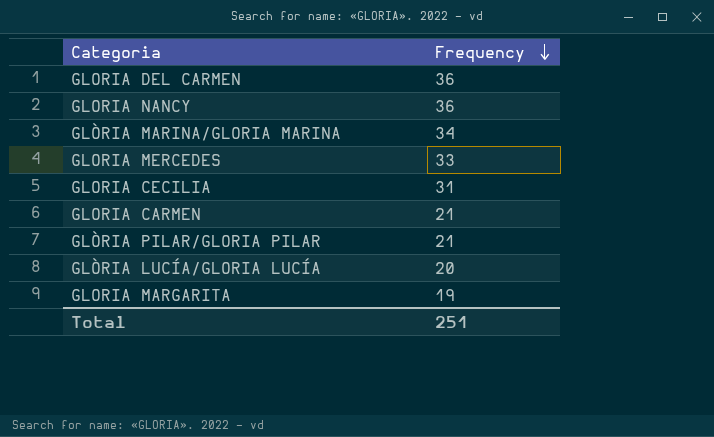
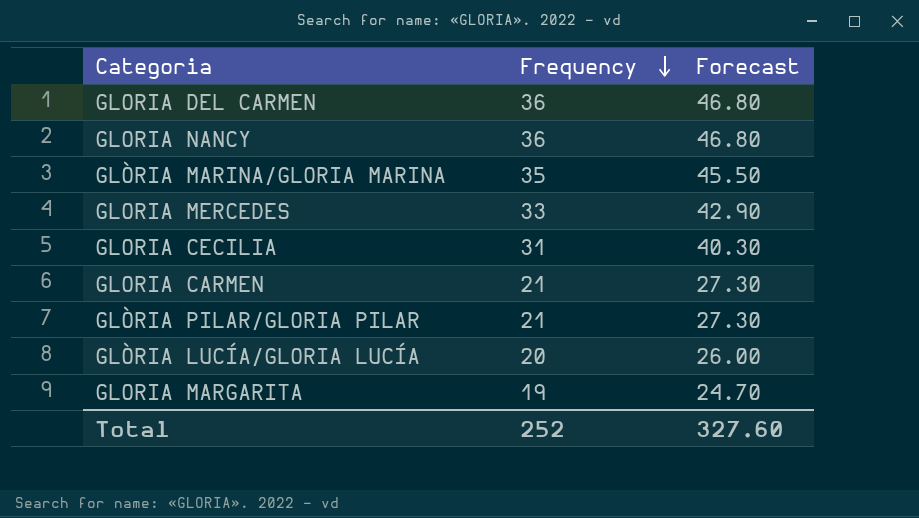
column Forecast | formula: none -> [Frequency] * 1.3
GLÒRIA MARINA/GLORIA MARINA | Frequency: 34 -> 35
Total | Frequency: 251 -> 252

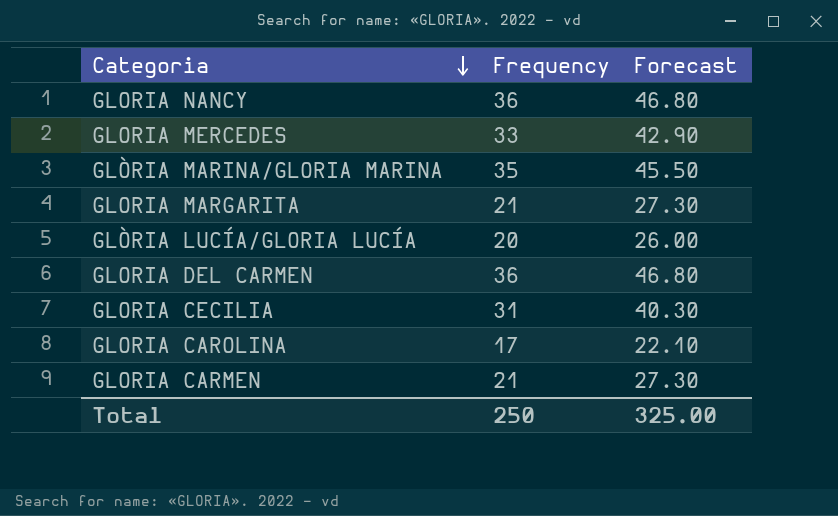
row order: Frequency descending -> Categoria descending
row GLÒRIA PILAR/GLORIA PILAR: 21 | 27.30 -> none
GLORIA MARGARITA | Frequency: 19 -> 21
GLORIA MARGARITA | Forecast: 24.70 -> 27.30
row GLORIA CAROLINA: none -> 17 | 22.10
Total | Frequency: 252 -> 250
Total | Forecast: 327.60 -> 325.00

